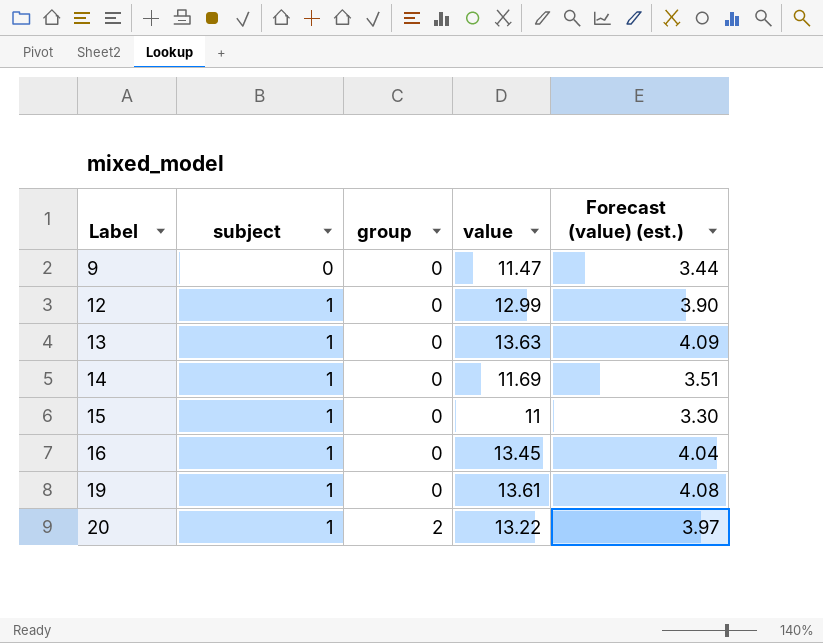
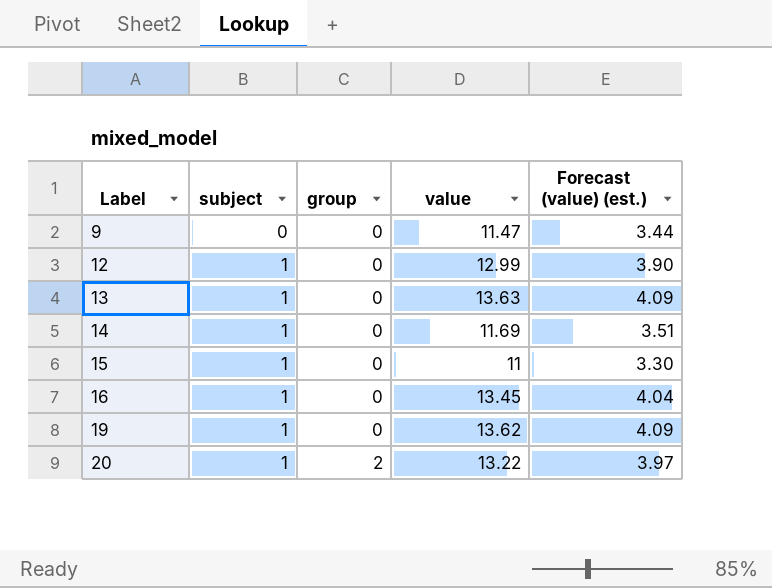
19 | value: 13.61 -> 13.62
19 | Forecast (value) (est.): 4.08 -> 4.09

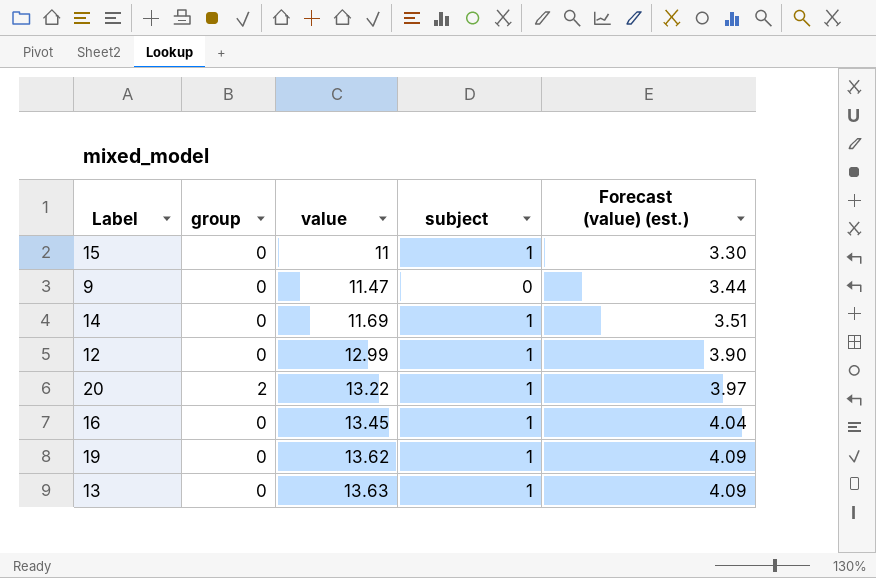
row order: Label ascending -> value ascending
column subject | position: 2 -> 4

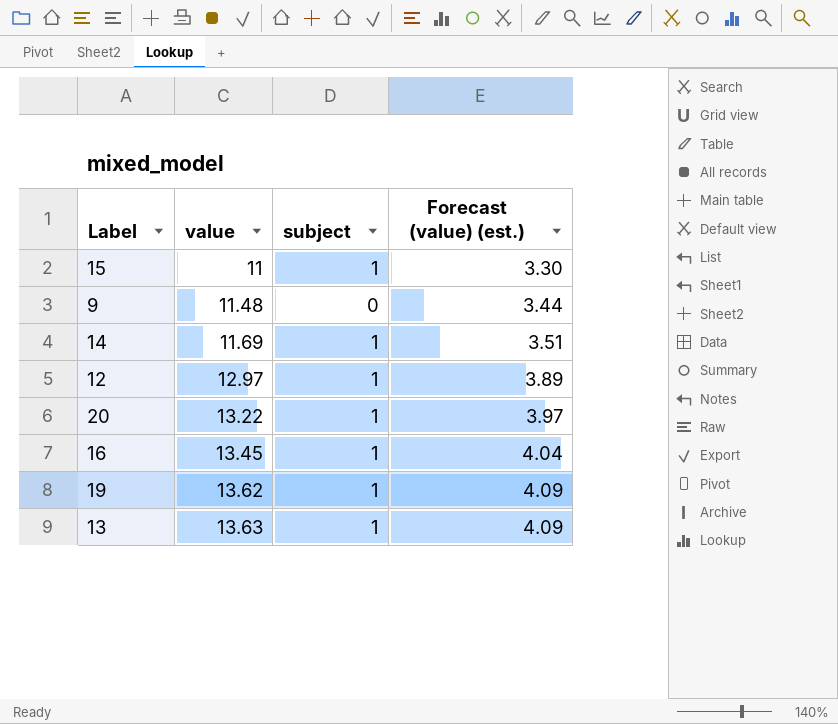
column group | position: 2 -> none
9 | value: 11.47 -> 11.48
12 | value: 12.99 -> 12.97
12 | Forecast (value) (est.): 3.90 -> 3.89

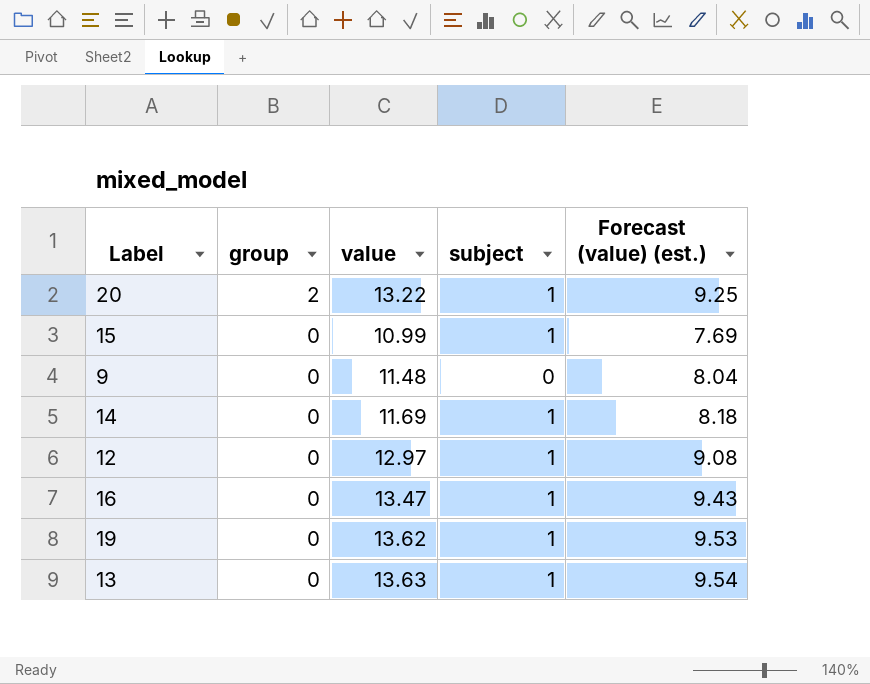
row order: value ascending -> group descending
column group | position: none -> 2
column Forecast (value) (est.) | formula: [value] * 0.3 -> [value] * 0.7
15 | value: 11 -> 10.99
16 | value: 13.45 -> 13.47

